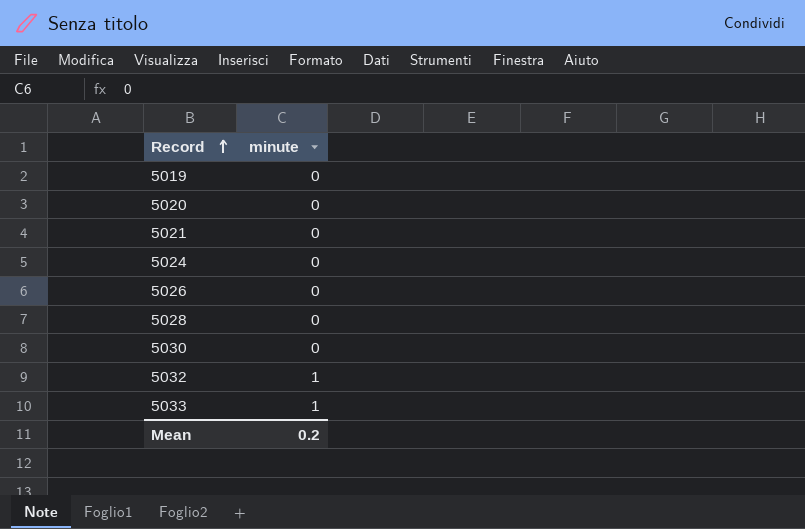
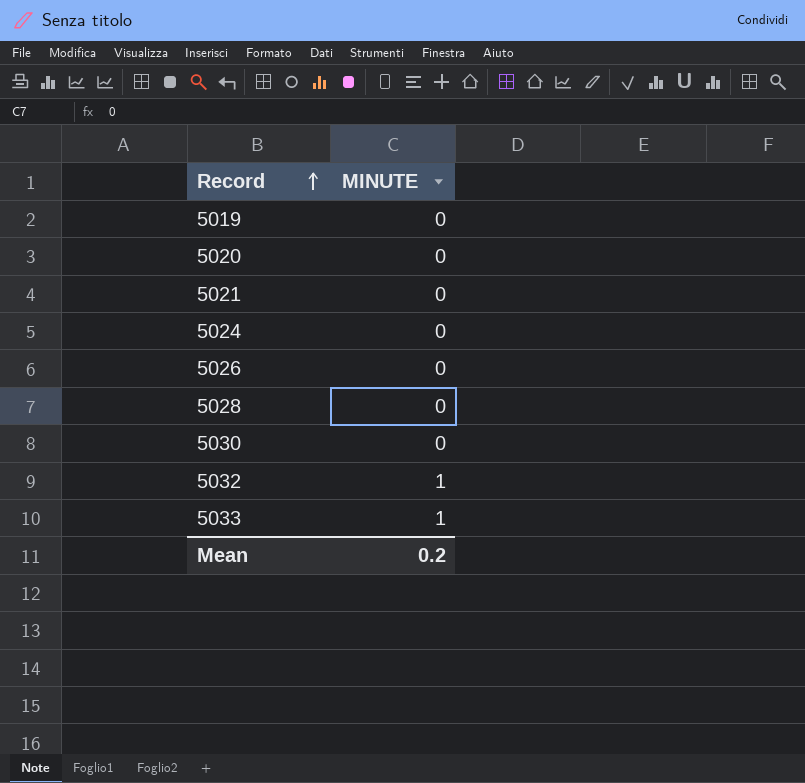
column name: minute -> MINUTE

